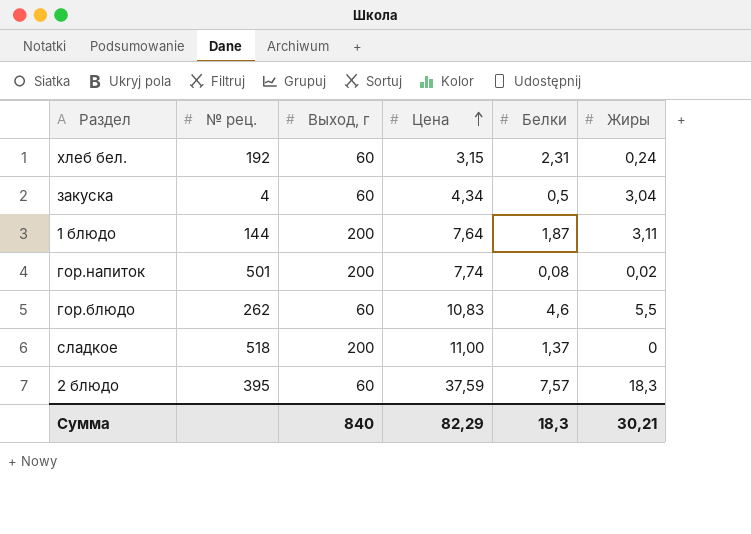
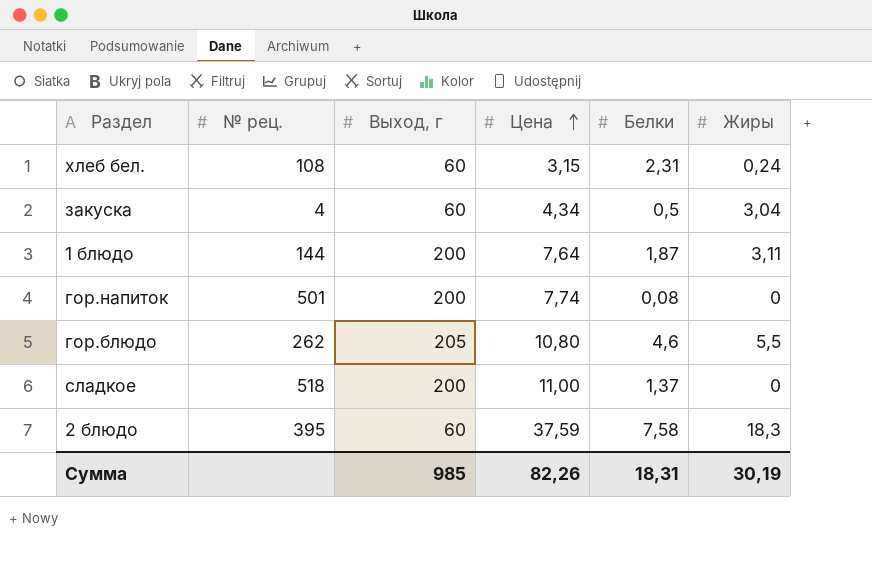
хлеб бел. | № рец.: 192 -> 108
гор.напиток | Жиры: 0,02 -> 0
гор.блюдо | Выход, г: 60 -> 205
гор.блюдо | Цена: 10,83 -> 10,80
2 блюдо | Белки: 7,57 -> 7,58
Сумма | Выход, г: 840 -> 985
Сумма | Цена: 82,29 -> 82,26
Сумма | Белки: 18,3 -> 18,31
Сумма | Жиры: 30,21 -> 30,19

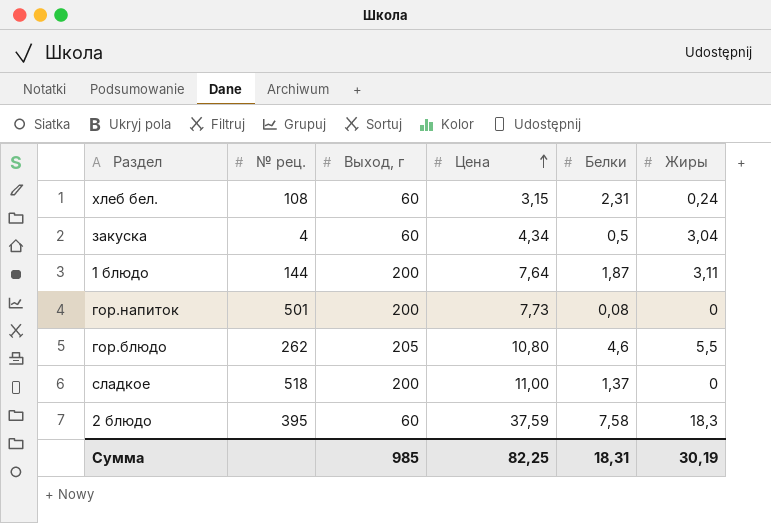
гор.напиток | Цена: 7,74 -> 7,73
Сумма | Цена: 82,26 -> 82,25

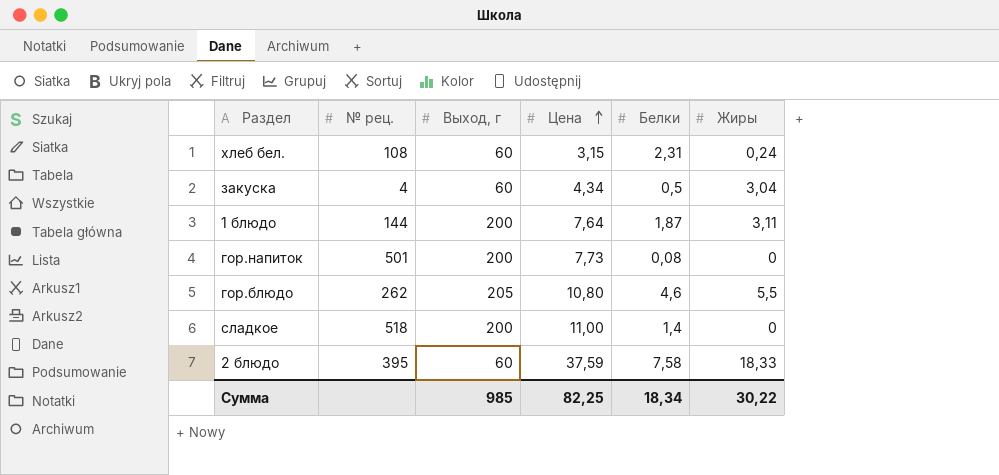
сладкое | Белки: 1,37 -> 1,4
2 блюдо | Жиры: 18,3 -> 18,33
Сумма | Белки: 18,31 -> 18,34
Сумма | Жиры: 30,19 -> 30,22

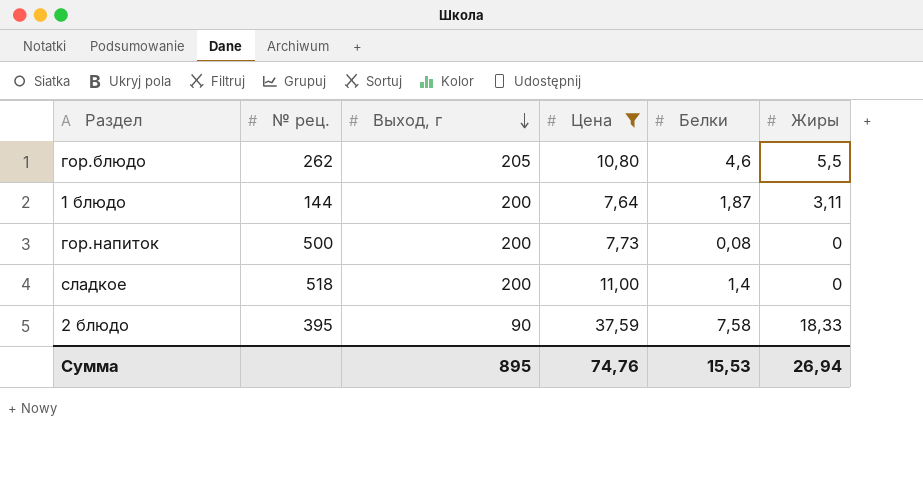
filter: none -> Цена >= 7,64
row order: Цена ascending -> Выход, г descending
гор.напиток | № рец.: 501 -> 500
2 блюдо | Выход, г: 60 -> 90
Сумма | Выход, г: 985 -> 895
Сумма | Цена: 82,25 -> 74,76
Сумма | Белки: 18,34 -> 15,53
Сумма | Жиры: 30,22 -> 26,94

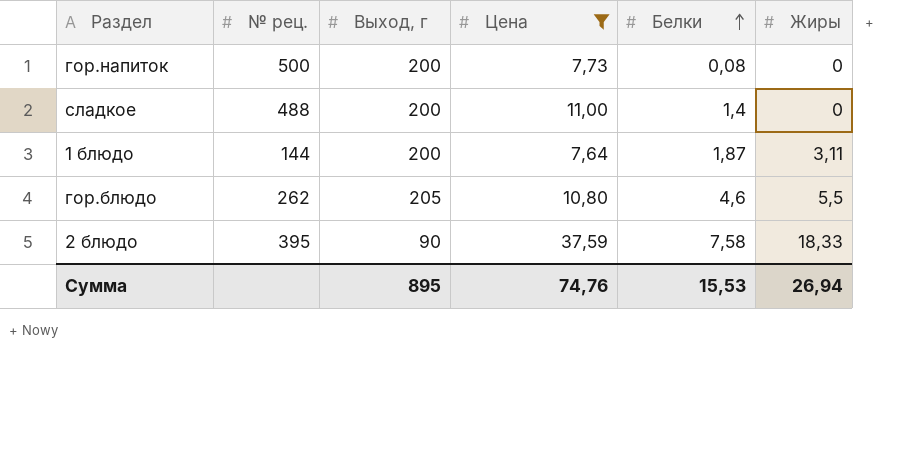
row order: Выход, г descending -> Белки ascending
сладкое | № рец.: 518 -> 488

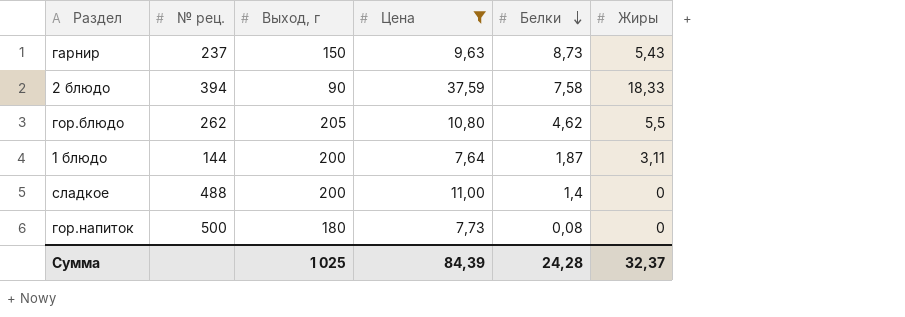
row order: Белки ascending -> Белки descending
row гарнир: none -> 237 | 150 | 9,63 | 8,73 | 5,43
2 блюдо | № рец.: 395 -> 394
гор.блюдо | Белки: 4,6 -> 4,62
гор.напиток | Выход, г: 200 -> 180
Сумма | Выход, г: 895 -> 1 025
Сумма | Цена: 74,76 -> 84,39
Сумма | Белки: 15,53 -> 24,28
Сумма | Жиры: 26,94 -> 32,37

